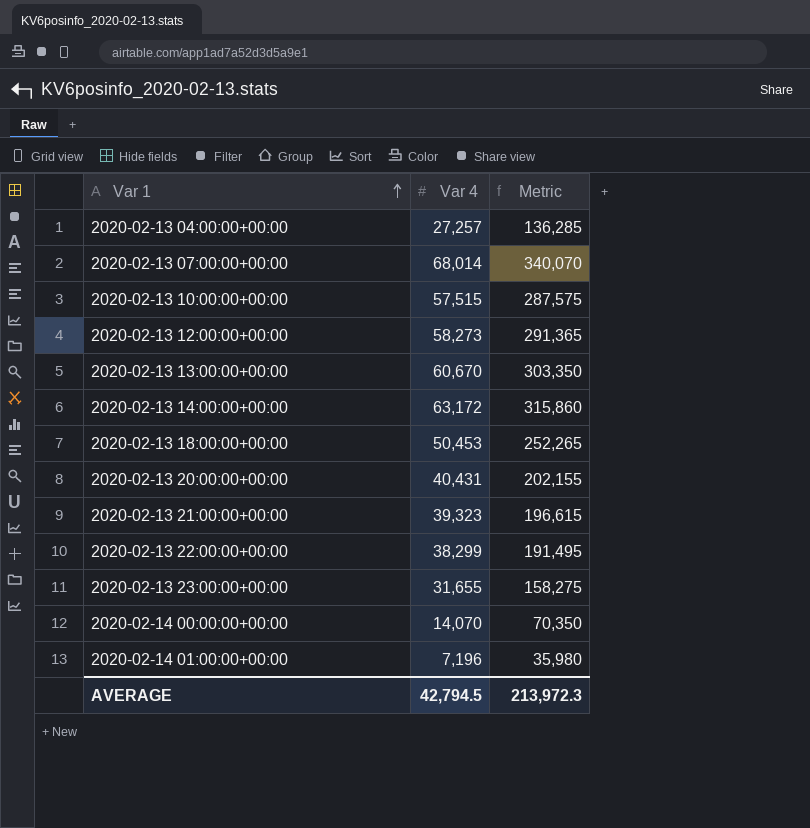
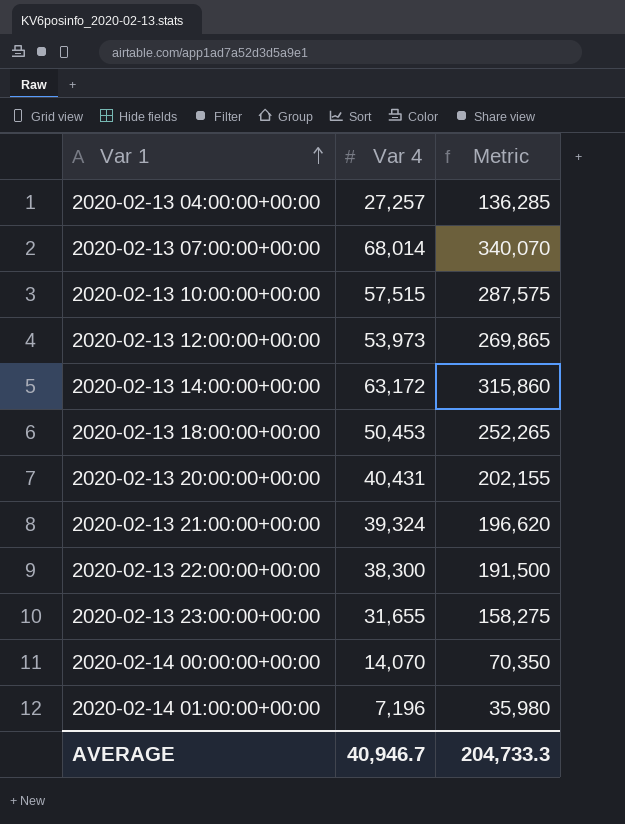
row 2020-02-13 13:00:00+00:00: 60,670 | 303,350 -> none
2020-02-13 12:00:00+00:00 | Var 4: 58,273 -> 53,973
2020-02-13 12:00:00+00:00 | Metric: 291,365 -> 269,865
2020-02-13 21:00:00+00:00 | Var 4: 39,323 -> 39,324
2020-02-13 21:00:00+00:00 | Metric: 196,615 -> 196,620
2020-02-13 22:00:00+00:00 | Var 4: 38,299 -> 38,300
2020-02-13 22:00:00+00:00 | Metric: 191,495 -> 191,500
AVERAGE | Var 4: 42,794.5 -> 40,946.7
AVERAGE | Metric: 213,972.3 -> 204,733.3

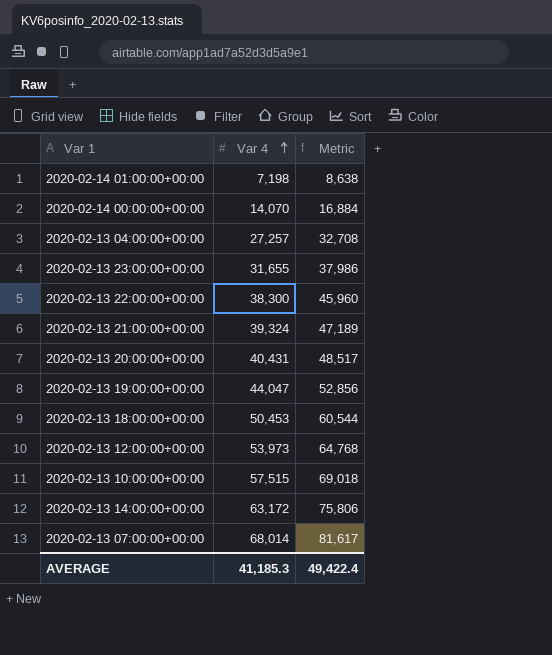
row order: Var 1 ascending -> Var 4 ascending
column Metric | formula: [Var 4] * 5 -> [Var 4] * 1.2
2020-02-14 01:00:00+00:00 | Var 4: 7,196 -> 7,198
row 2020-02-13 19:00:00+00:00: none -> 44,047 | 52,856
AVERAGE | Var 4: 40,946.7 -> 41,185.3
AVERAGE | Metric: 204,733.3 -> 49,422.4

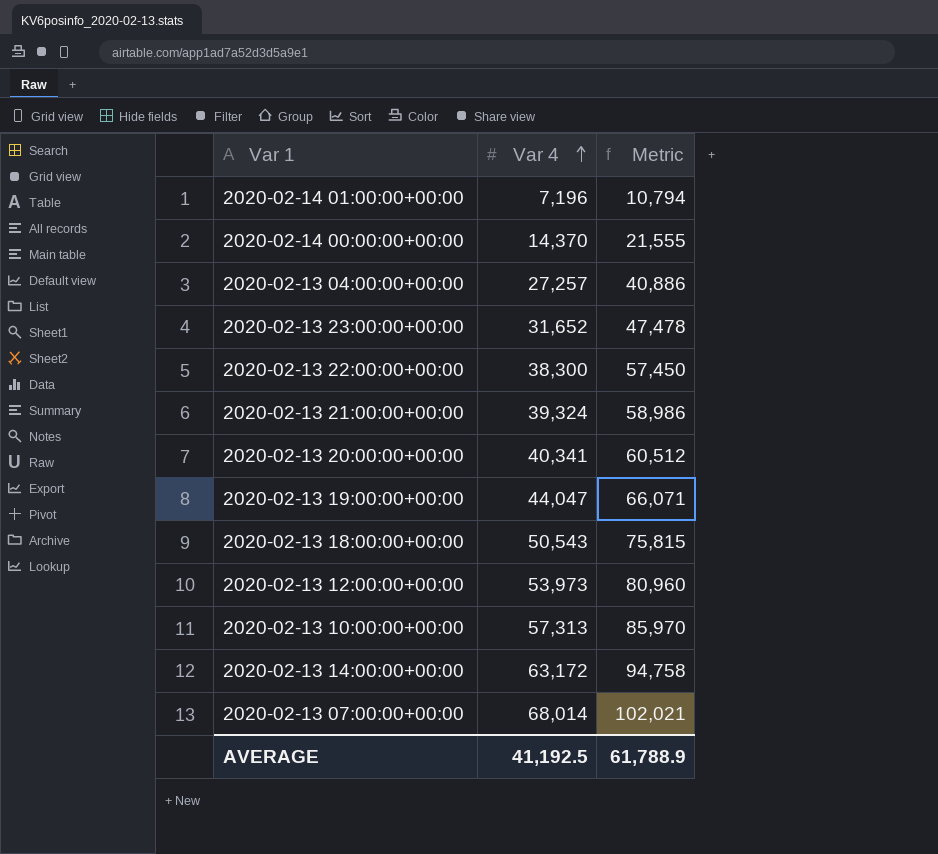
column Metric | formula: [Var 4] * 1.2 -> [Var 4] * 1.5
2020-02-14 01:00:00+00:00 | Var 4: 7,198 -> 7,196
2020-02-14 00:00:00+00:00 | Var 4: 14,070 -> 14,370
2020-02-13 23:00:00+00:00 | Var 4: 31,655 -> 31,652
2020-02-13 20:00:00+00:00 | Var 4: 40,431 -> 40,341
2020-02-13 18:00:00+00:00 | Var 4: 50,453 -> 50,543
2020-02-13 10:00:00+00:00 | Var 4: 57,515 -> 57,313
AVERAGE | Var 4: 41,185.3 -> 41,192.5
AVERAGE | Metric: 49,422.4 -> 61,788.9

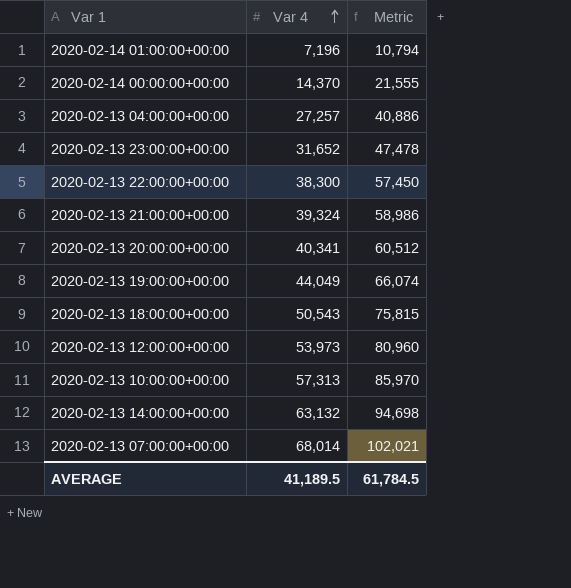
2020-02-13 19:00:00+00:00 | Var 4: 44,047 -> 44,049
2020-02-13 19:00:00+00:00 | Metric: 66,071 -> 66,074
2020-02-13 14:00:00+00:00 | Var 4: 63,172 -> 63,132
2020-02-13 14:00:00+00:00 | Metric: 94,758 -> 94,698
AVERAGE | Var 4: 41,192.5 -> 41,189.5
AVERAGE | Metric: 61,788.9 -> 61,784.5

